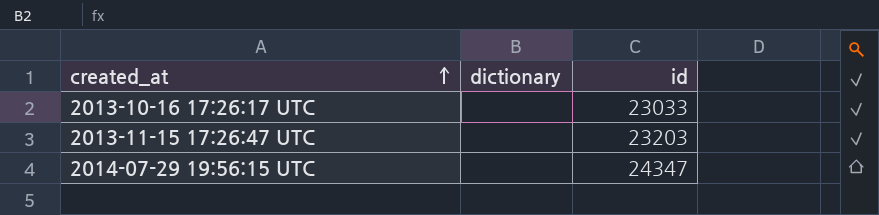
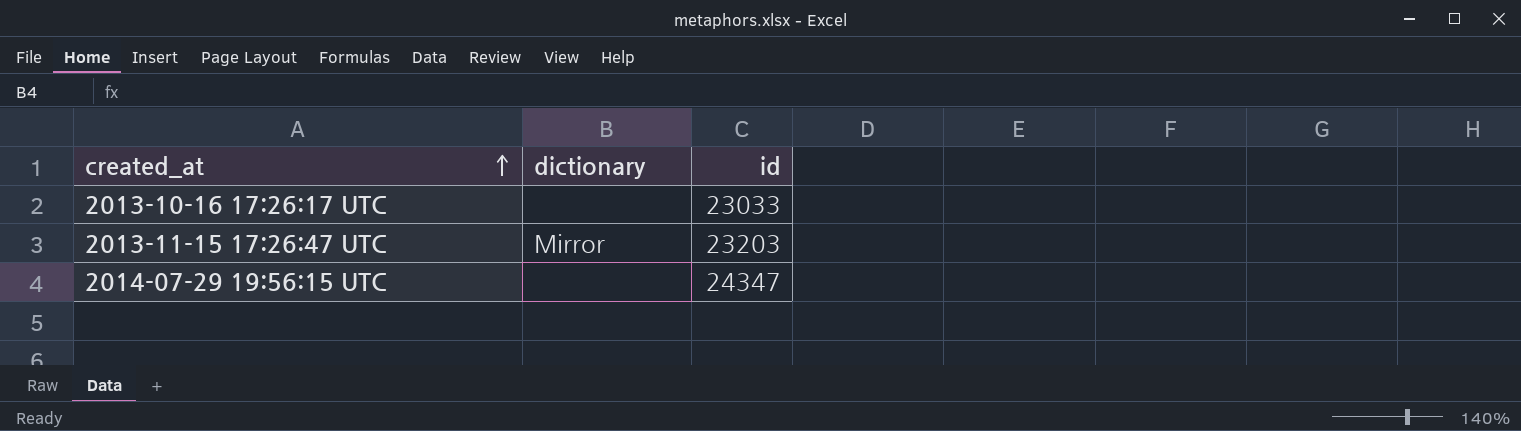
2013-11-15 17:26:47 UTC | dictionary: none -> Mirror

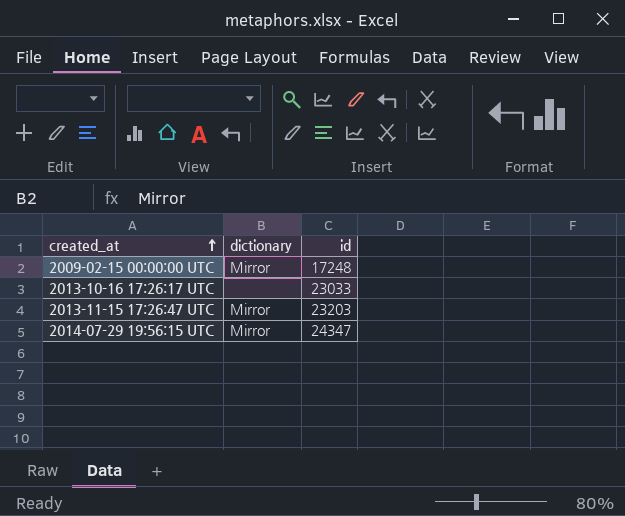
row 2009-02-15 00:00:00 UTC: none -> Mirror | 17248
2014-07-29 19:56:15 UTC | dictionary: none -> Mirror

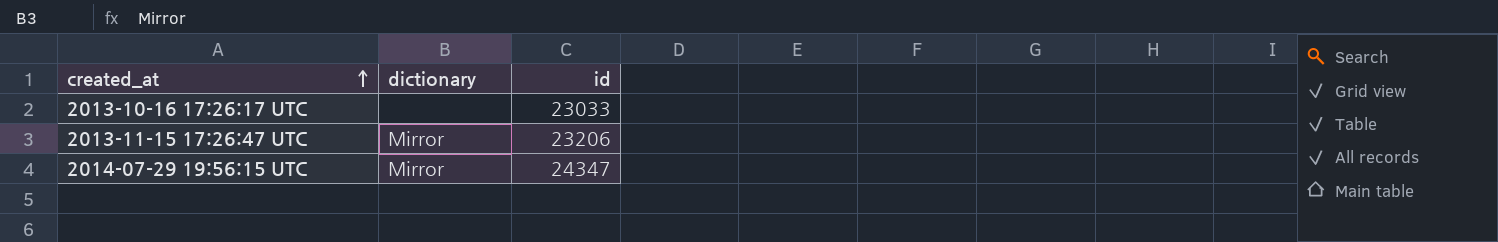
row 2009-02-15 00:00:00 UTC: Mirror | 17248 -> none
2013-11-15 17:26:47 UTC | id: 23203 -> 23206

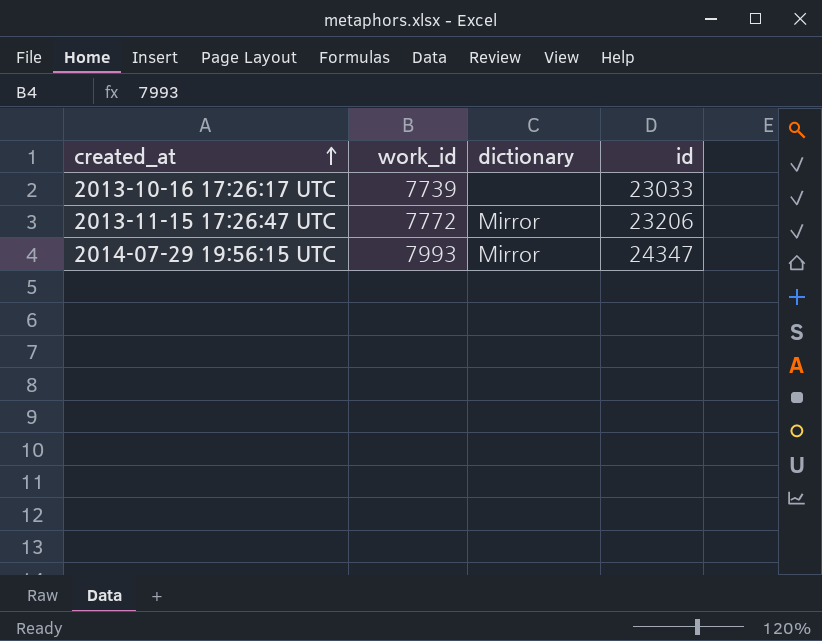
column work_id | position: none -> 2

